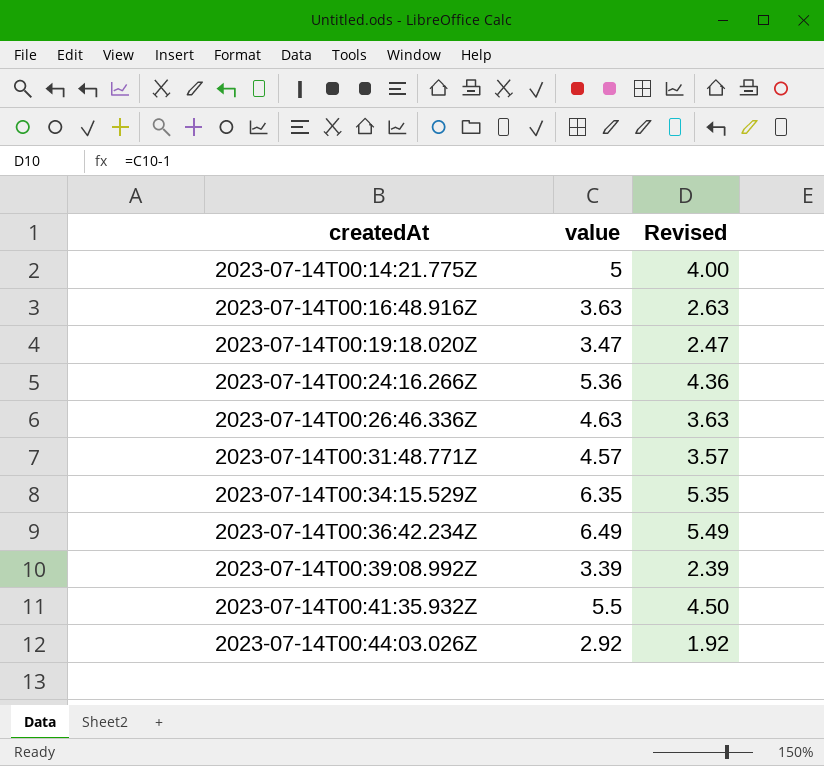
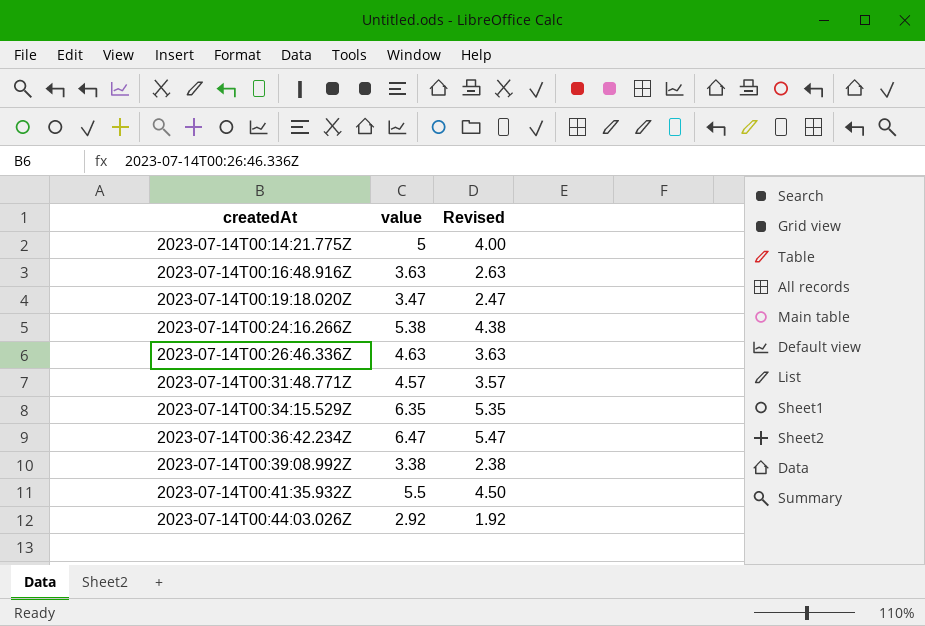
2023-07-14T00:24:16.266Z | value: 5.36 -> 5.38
2023-07-14T00:24:16.266Z | Revised: 4.36 -> 4.38
2023-07-14T00:36:42.234Z | value: 6.49 -> 6.47
2023-07-14T00:36:42.234Z | Revised: 5.49 -> 5.47
2023-07-14T00:39:08.992Z | value: 3.39 -> 3.38
2023-07-14T00:39:08.992Z | Revised: 2.39 -> 2.38

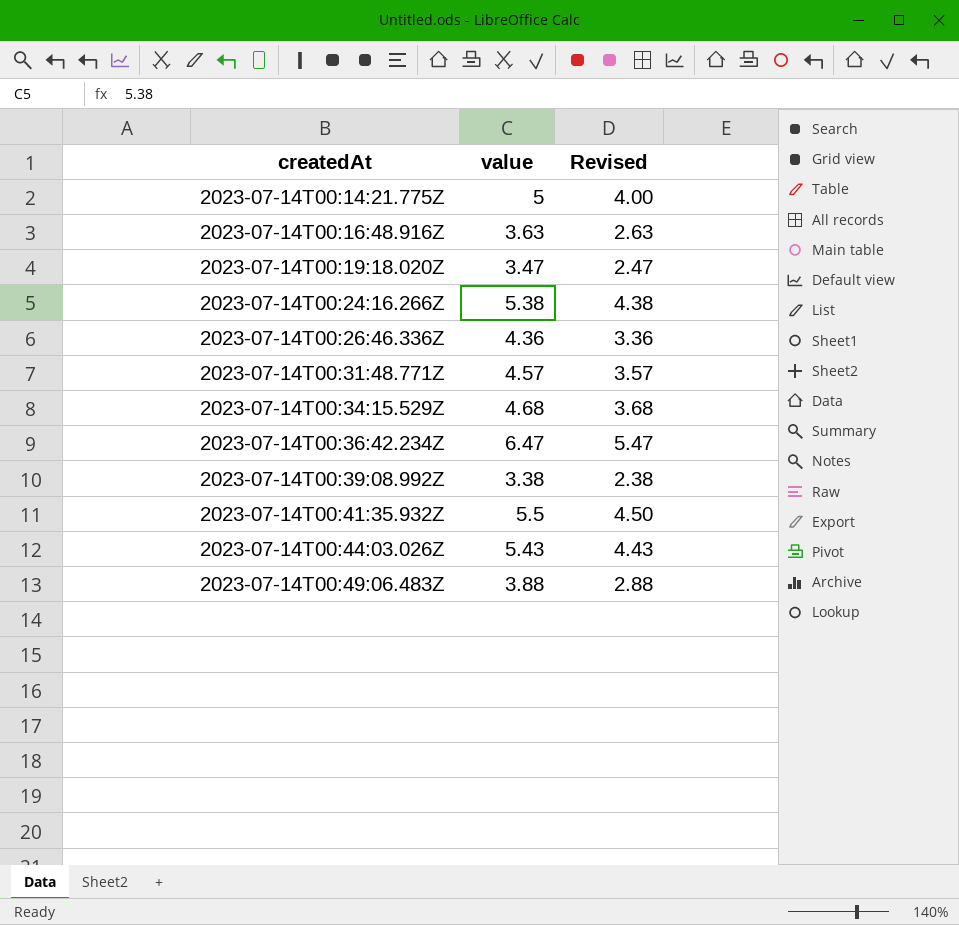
2023-07-14T00:26:46.336Z | value: 4.63 -> 4.36
2023-07-14T00:26:46.336Z | Revised: 3.63 -> 3.36
2023-07-14T00:34:15.529Z | value: 6.35 -> 4.68
2023-07-14T00:34:15.529Z | Revised: 5.35 -> 3.68
2023-07-14T00:44:03.026Z | value: 2.92 -> 5.43
2023-07-14T00:44:03.026Z | Revised: 1.92 -> 4.43
row 2023-07-14T00:49:06.483Z: none -> 3.88 | 2.88

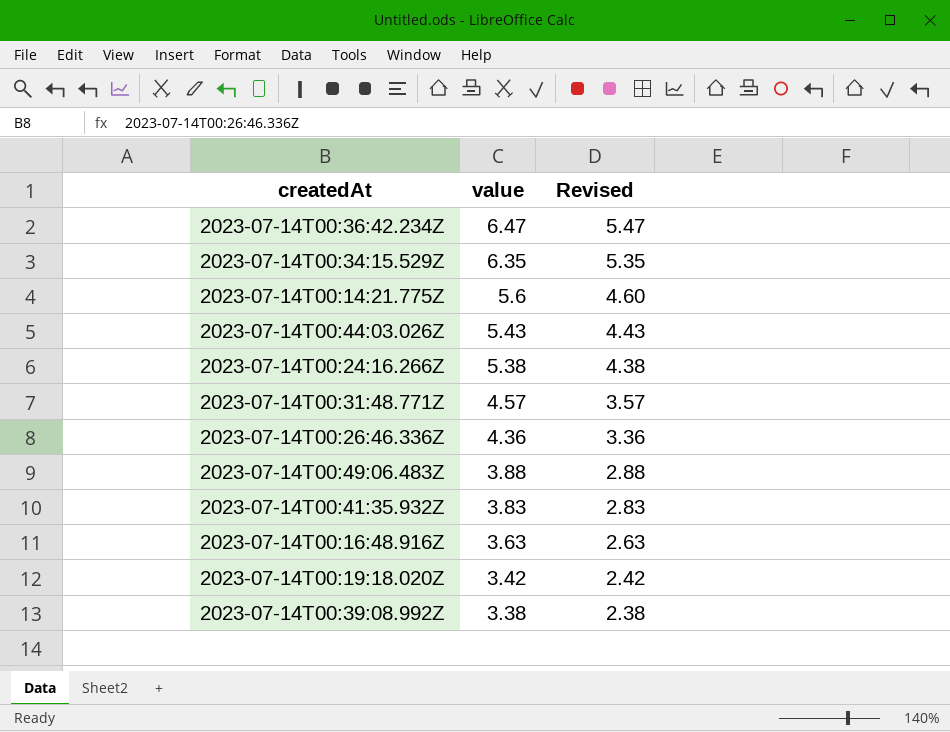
row order: createdAt ascending -> value descending
2023-07-14T00:34:15.529Z | value: 4.68 -> 6.35
2023-07-14T00:34:15.529Z | Revised: 3.68 -> 5.35
2023-07-14T00:14:21.775Z | value: 5 -> 5.6
2023-07-14T00:14:21.775Z | Revised: 4.00 -> 4.60
2023-07-14T00:41:35.932Z | value: 5.5 -> 3.83
2023-07-14T00:41:35.932Z | Revised: 4.50 -> 2.83
2023-07-14T00:19:18.020Z | value: 3.47 -> 3.42
2023-07-14T00:19:18.020Z | Revised: 2.47 -> 2.42

